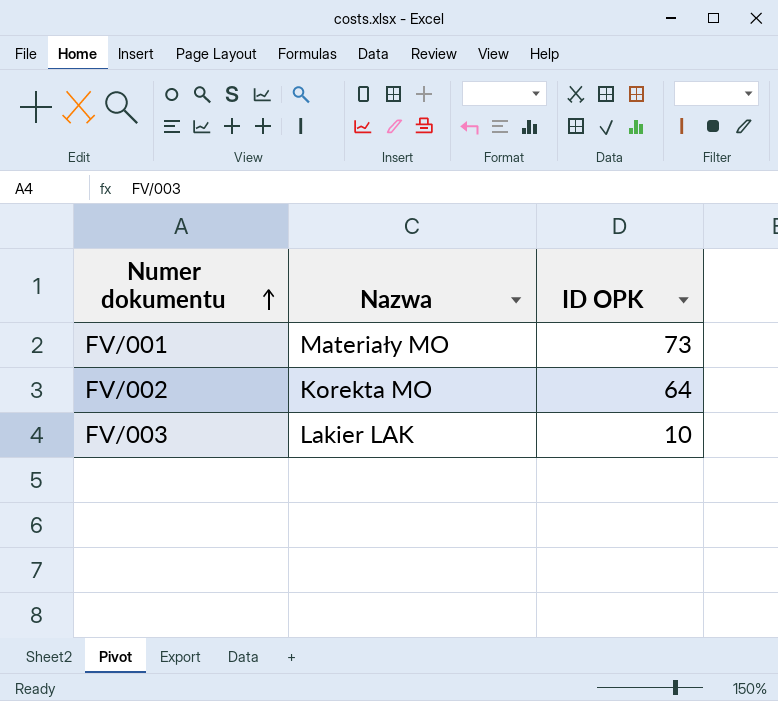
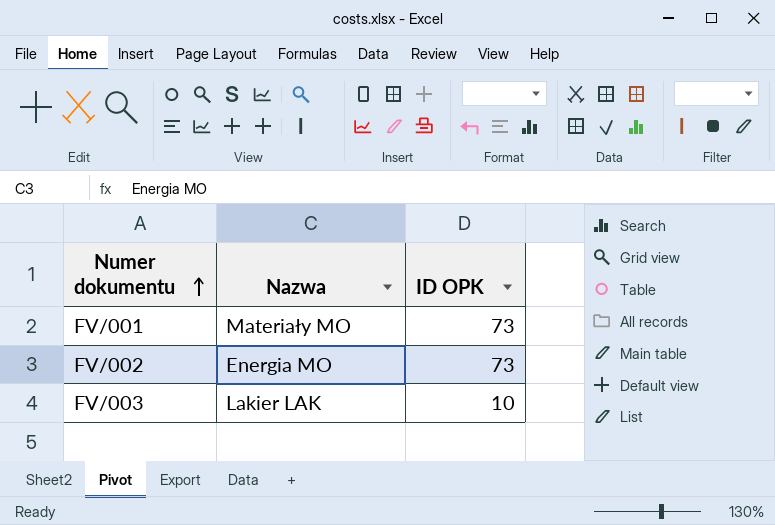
FV/002 | Nazwa: Korekta MO -> Energia MO
FV/002 | ID OPK: 64 -> 73

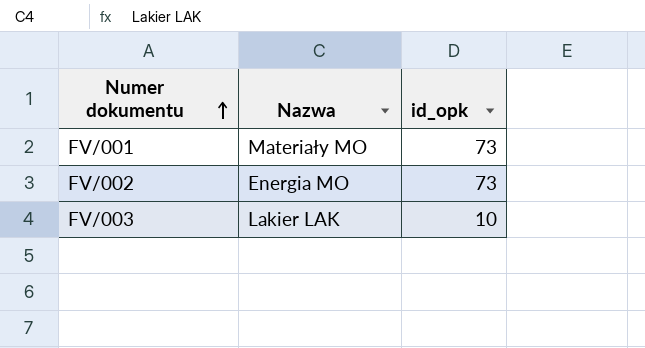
column name: ID OPK -> id_opk

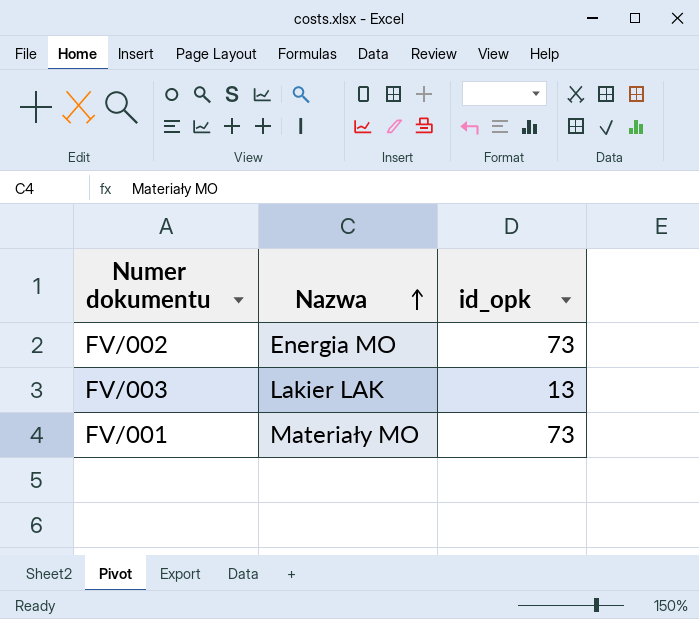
row order: Numer dokumentu ascending -> Nazwa ascending
FV/003 | id_opk: 10 -> 13

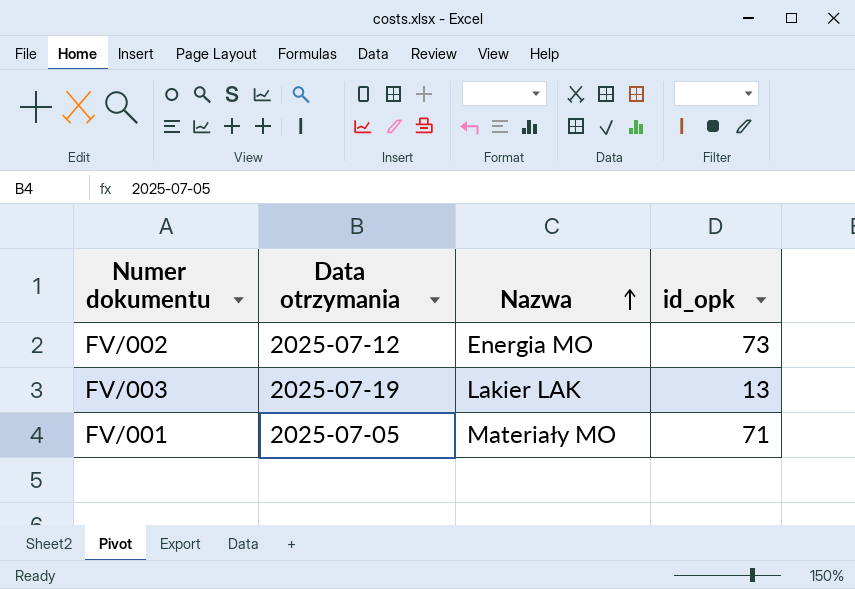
column Data otrzymania | position: none -> 2
FV/001 | id_opk: 73 -> 71

